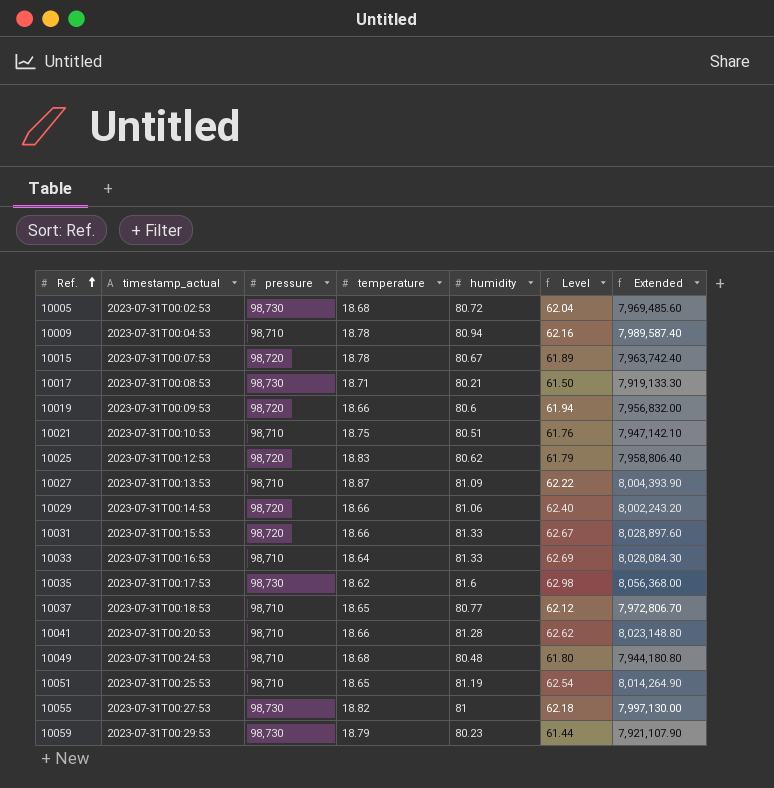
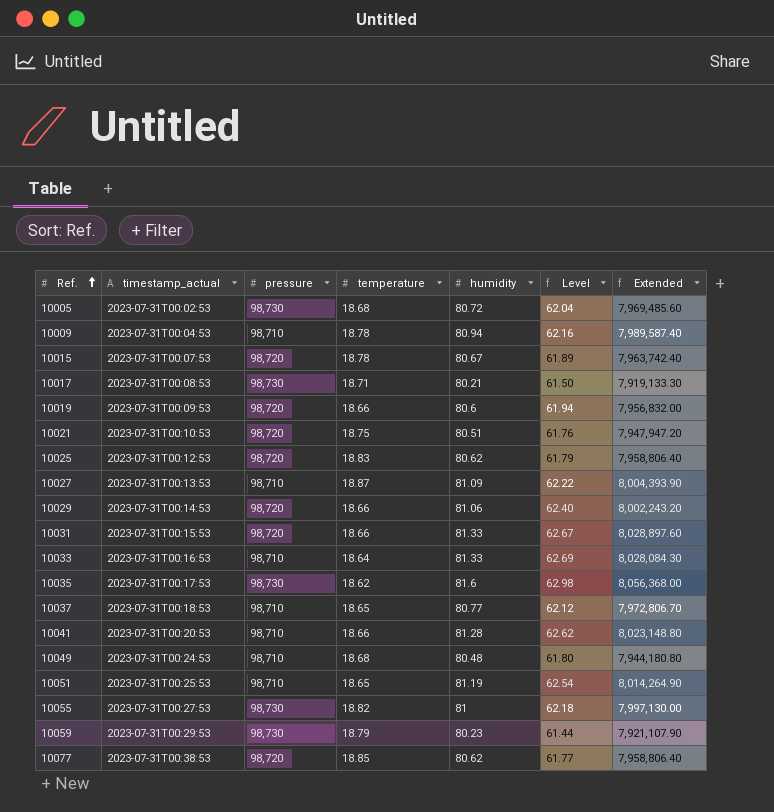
10021 | pressure: 98,710 -> 98,720
10021 | Extended: 7,947,142.10 -> 7,947,947.20
row 10077: none -> 2023-07-31T00:38:53 | 98,720 | 18.85 | 80.62 | 61.77 | 7,958,806.40

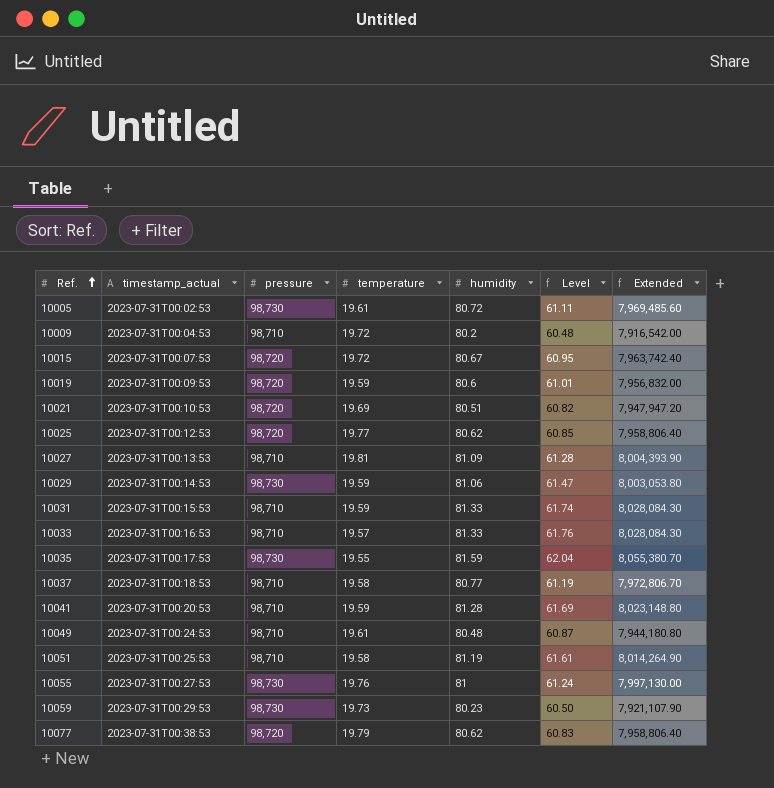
row 10017: 2023-07-31T00:08:53 | 98,730 | 18.71 | 80.21 | 61.50 | 7,919,133.30 -> none
10005 | temperature: 18.68 -> 19.61
10005 | Level: 62.04 -> 61.11
10009 | temperature: 18.78 -> 19.72
10009 | humidity: 80.94 -> 80.2
10009 | Level: 62.16 -> 60.48
10009 | Extended: 7,989,587.40 -> 7,916,542.00
10015 | temperature: 18.78 -> 19.72
10015 | Level: 61.89 -> 60.95
10019 | temperature: 18.66 -> 19.59
10019 | Level: 61.94 -> 61.01
10021 | temperature: 18.75 -> 19.69
10021 | Level: 61.76 -> 60.82
10025 | temperature: 18.83 -> 19.77
10025 | Level: 61.79 -> 60.85
10027 | temperature: 18.87 -> 19.81
10027 | Level: 62.22 -> 61.28
10029 | pressure: 98,720 -> 98,730
10029 | temperature: 18.66 -> 19.59
10029 | Level: 62.40 -> 61.47
10029 | Extended: 8,002,243.20 -> 8,003,053.80
10031 | pressure: 98,720 -> 98,710
10031 | temperature: 18.66 -> 19.59
10031 | Level: 62.67 -> 61.74
10031 | Extended: 8,028,897.60 -> 8,028,084.30
10033 | temperature: 18.64 -> 19.57
10033 | Level: 62.69 -> 61.76
10035 | temperature: 18.62 -> 19.55
10035 | humidity: 81.6 -> 81.59
10035 | Level: 62.98 -> 62.04
10035 | Extended: 8,056,368.00 -> 8,055,380.70
10037 | temperature: 18.65 -> 19.58
10037 | Level: 62.12 -> 61.19
10041 | temperature: 18.66 -> 19.59
10041 | Level: 62.62 -> 61.69
10049 | temperature: 18.68 -> 19.61
10049 | Level: 61.80 -> 60.87
10051 | temperature: 18.65 -> 19.58
10051 | Level: 62.54 -> 61.61
10055 | temperature: 18.82 -> 19.76
10055 | Level: 62.18 -> 61.24
10059 | temperature: 18.79 -> 19.73
10059 | Level: 61.44 -> 60.50
10077 | temperature: 18.85 -> 19.79
10077 | Level: 61.77 -> 60.83

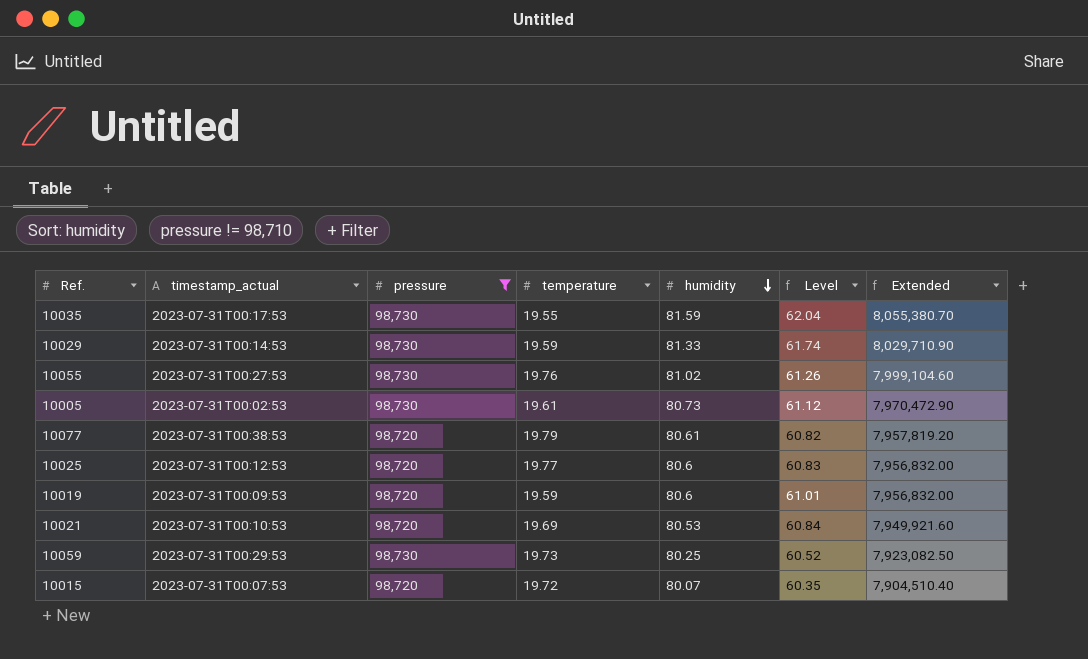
filter: none -> pressure != 98,710
row order: Ref. ascending -> humidity descending
10029 | humidity: 81.06 -> 81.33
10029 | Level: 61.47 -> 61.74
10029 | Extended: 8,003,053.80 -> 8,029,710.90
10055 | humidity: 81 -> 81.02
10055 | Level: 61.24 -> 61.26
10055 | Extended: 7,997,130.00 -> 7,999,104.60
10005 | humidity: 80.72 -> 80.73
10005 | Level: 61.11 -> 61.12
10005 | Extended: 7,969,485.60 -> 7,970,472.90
10077 | humidity: 80.62 -> 80.61
10077 | Level: 60.83 -> 60.82
10077 | Extended: 7,958,806.40 -> 7,957,819.20
10025 | humidity: 80.62 -> 80.6
10025 | Level: 60.85 -> 60.83
10025 | Extended: 7,958,806.40 -> 7,956,832.00
10021 | humidity: 80.51 -> 80.53
10021 | Level: 60.82 -> 60.84
10021 | Extended: 7,947,947.20 -> 7,949,921.60
10059 | humidity: 80.23 -> 80.25
10059 | Level: 60.50 -> 60.52
10059 | Extended: 7,921,107.90 -> 7,923,082.50
10015 | humidity: 80.67 -> 80.07
10015 | Level: 60.95 -> 60.35
10015 | Extended: 7,963,742.40 -> 7,904,510.40

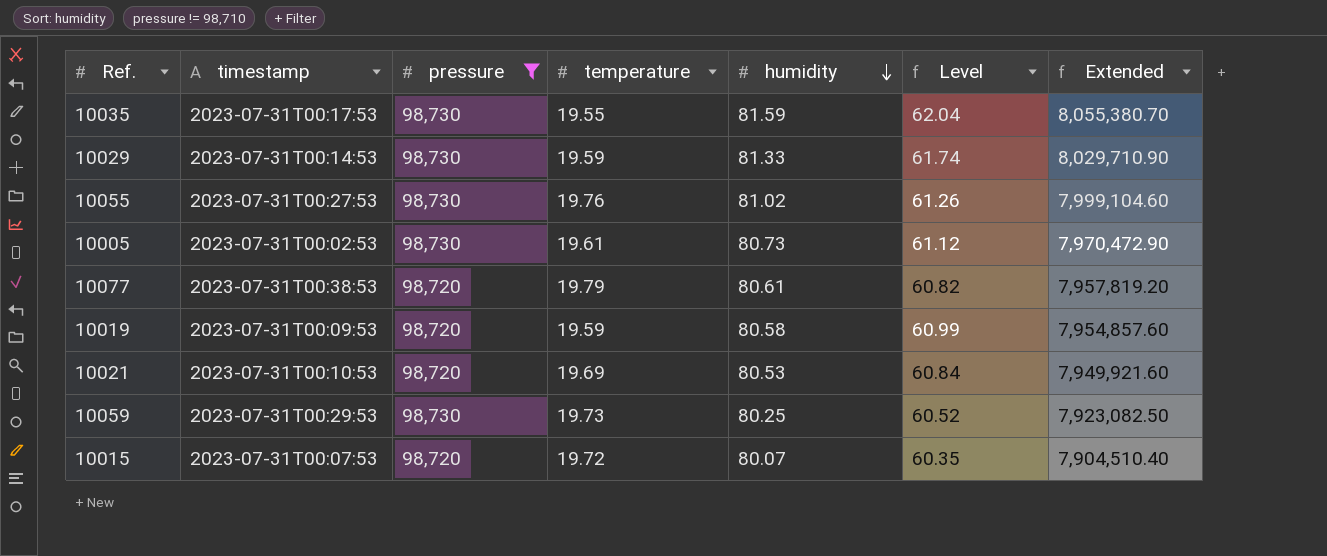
column name: timestamp_actual -> timestamp
row 10025: 2023-07-31T00:12:53 | 98,720 | 19.77 | 80.6 | 60.83 | 7,956,832.00 -> none
10019 | humidity: 80.6 -> 80.58
10019 | Level: 61.01 -> 60.99
10019 | Extended: 7,956,832.00 -> 7,954,857.60

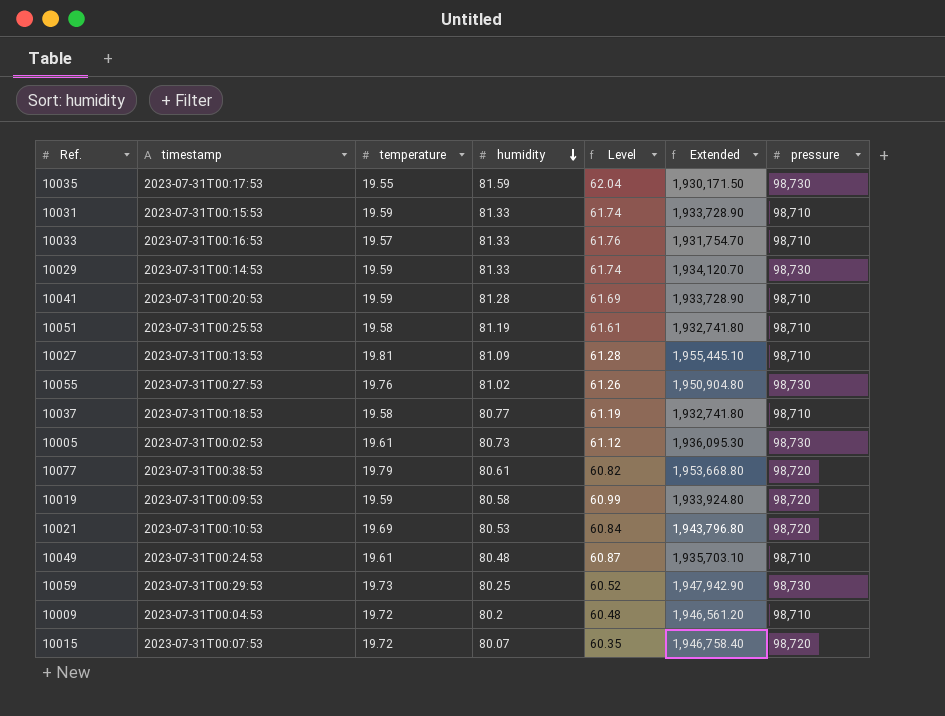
filter: pressure != 98,710 -> none
column Extended | formula: [pressure] * [humidity] -> [temperature] * [pressure]
column pressure | position: 3 -> 7

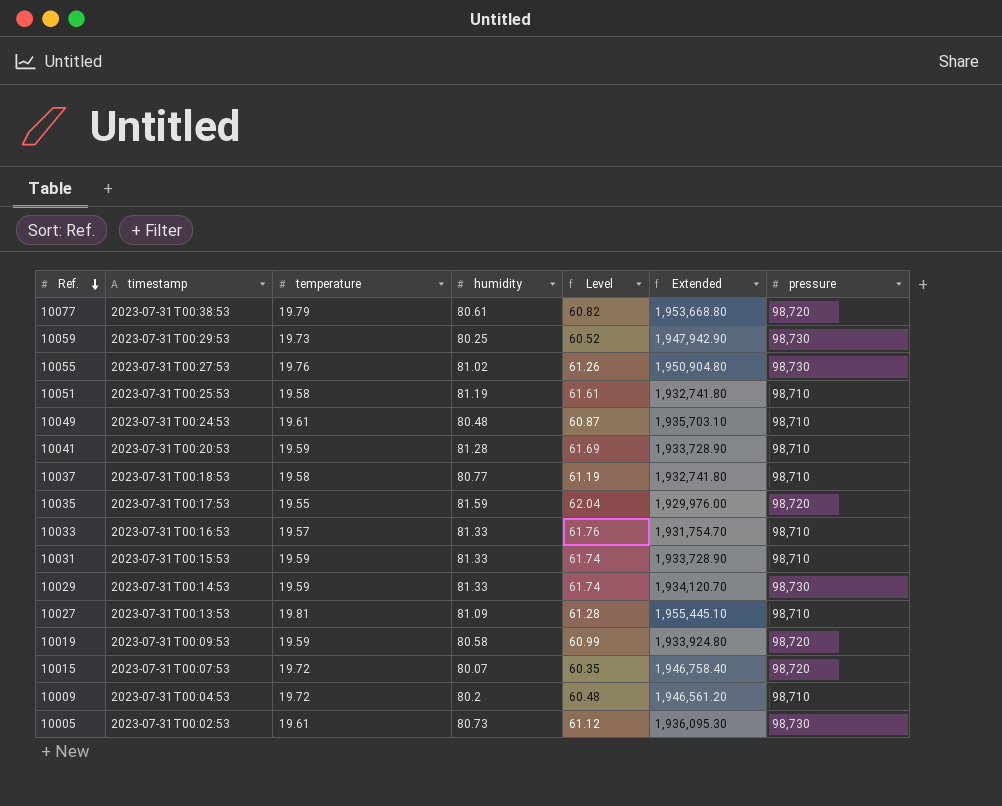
row order: humidity descending -> Ref. descending
row 10021: 2023-07-31T00:10:53 | 19.69 | 80.53 | 60.84 | 1,943,796.80 | 98,720 -> none
10035 | Extended: 1,930,171.50 -> 1,929,976.00
10035 | pressure: 98,730 -> 98,720

